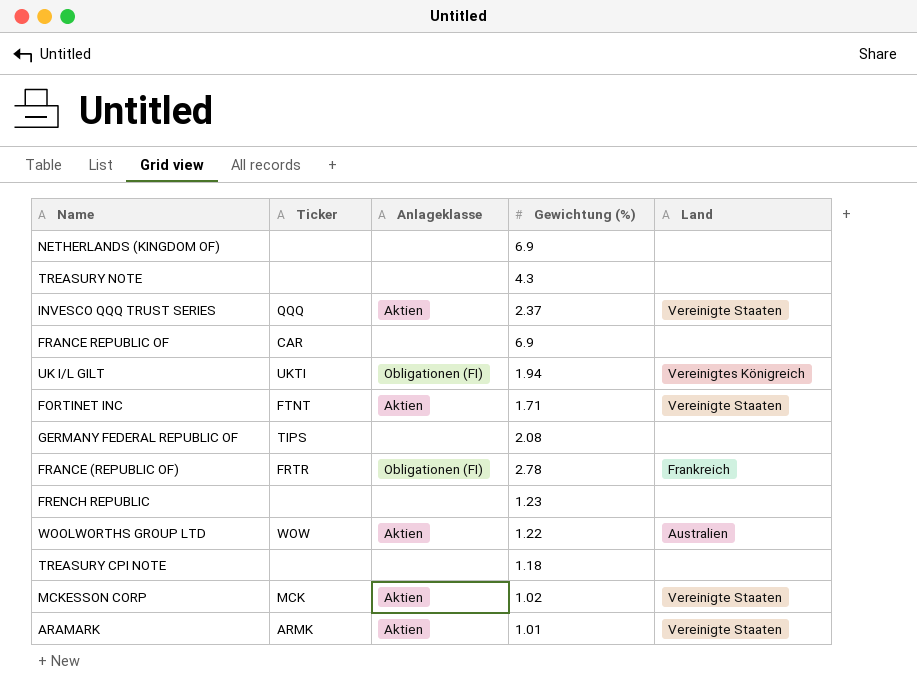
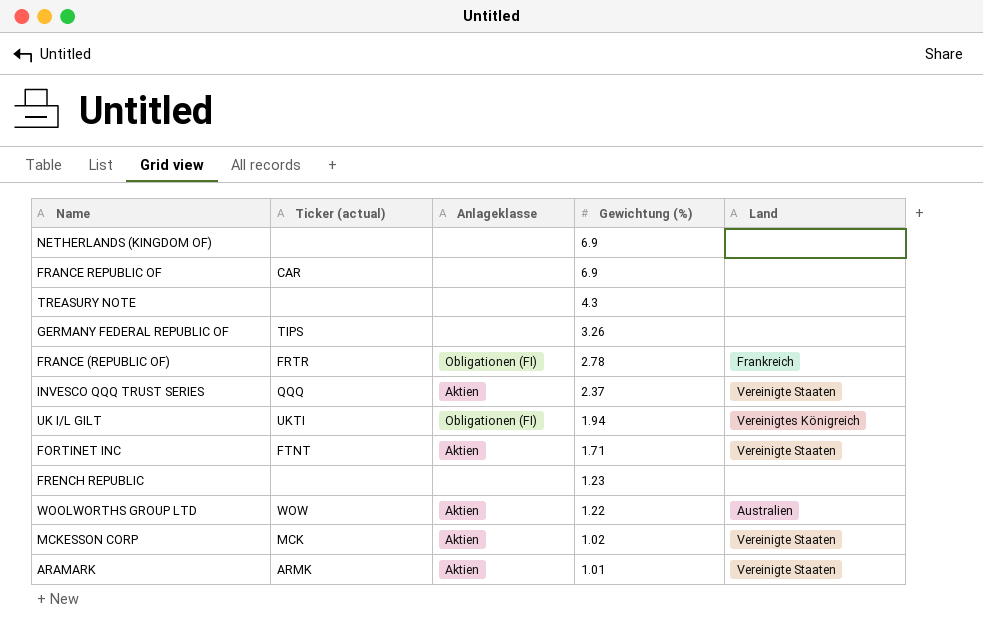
row order: none -> Gewichtung (%) descending
column name: Ticker -> Ticker (actual)
row TREASURY CPI NOTE: none | none | 1.18 | none -> none
GERMANY FEDERAL REPUBLIC OF | Gewichtung (%): 2.08 -> 3.26

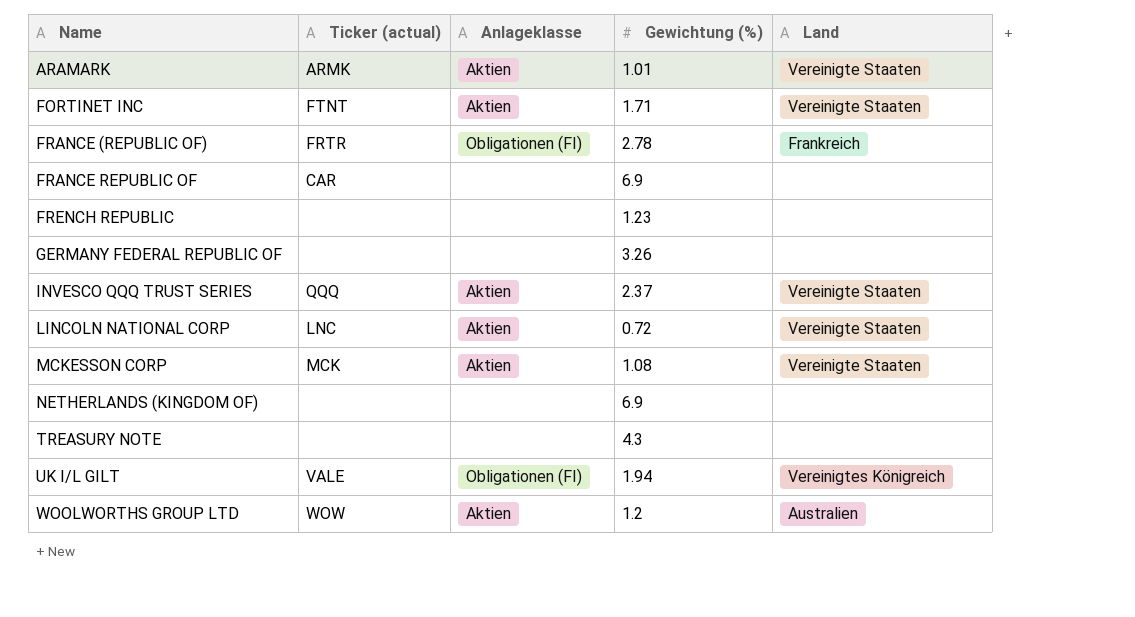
row order: Gewichtung (%) descending -> Name ascending
GERMANY FEDERAL REPUBLIC OF | Ticker (actual): TIPS -> none
row LINCOLN NATIONAL CORP: none -> LNC | Aktien | 0.72 | Vereinigte Staaten
MCKESSON CORP | Gewichtung (%): 1.02 -> 1.08
UK I/L GILT | Ticker (actual): UKTI -> VALE
WOOLWORTHS GROUP LTD | Gewichtung (%): 1.22 -> 1.2

